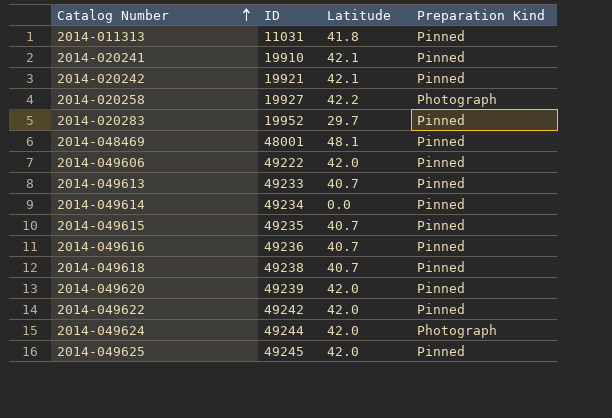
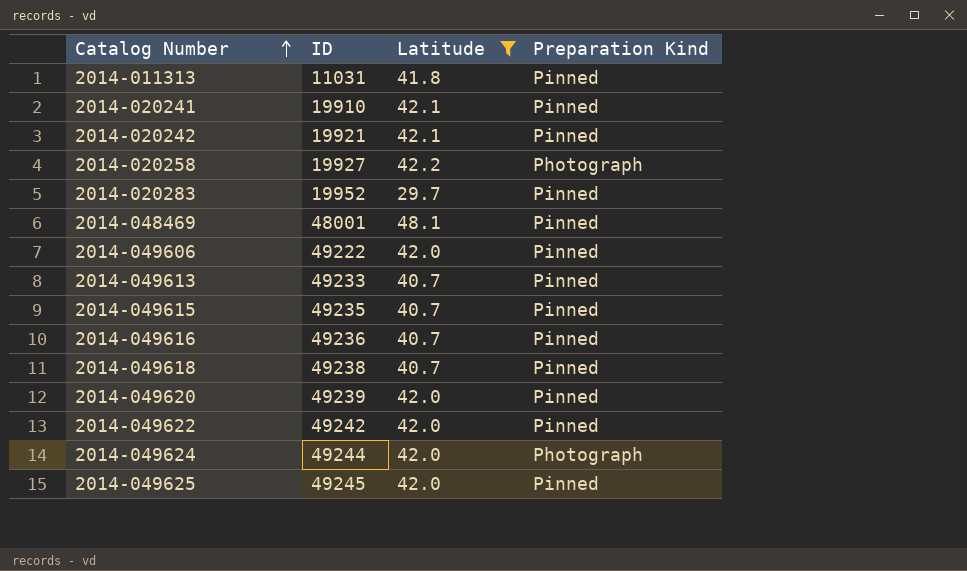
filter: none -> Latitude != 0.0

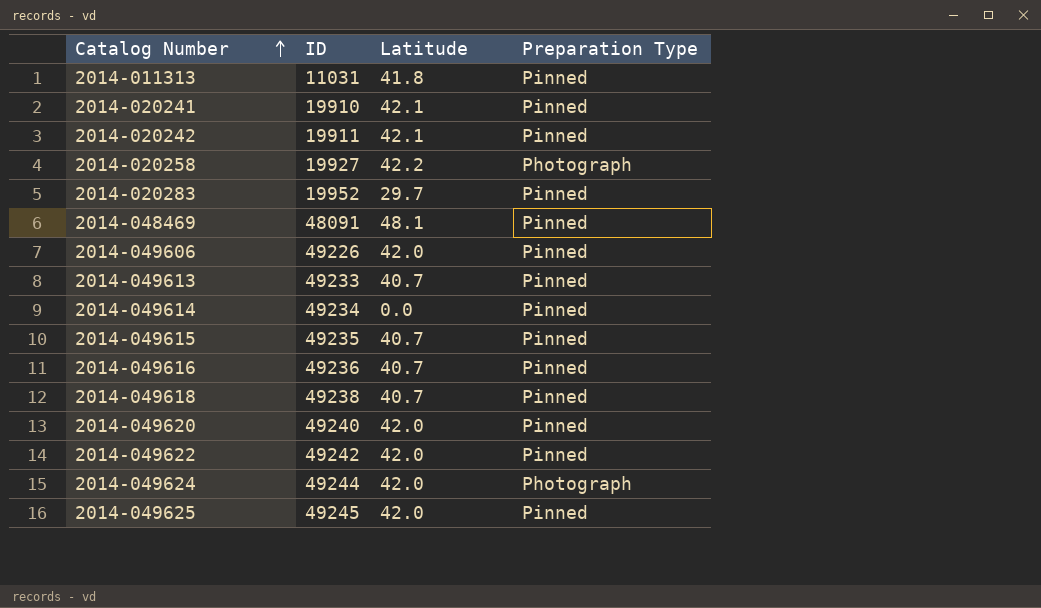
filter: Latitude != 0.0 -> none
column name: Preparation Kind -> Preparation Type
2014-020242 | ID: 19921 -> 19911
2014-048469 | ID: 48001 -> 48091
2014-049606 | ID: 49222 -> 49226
2014-049620 | ID: 49239 -> 49240

